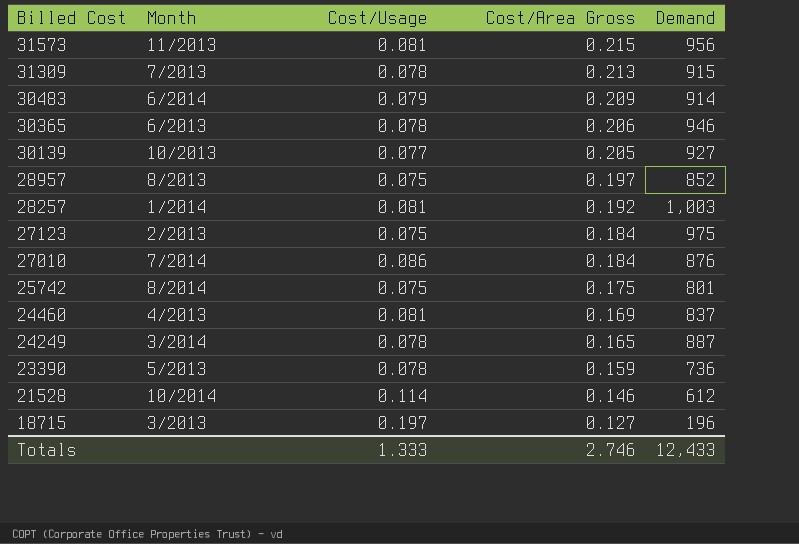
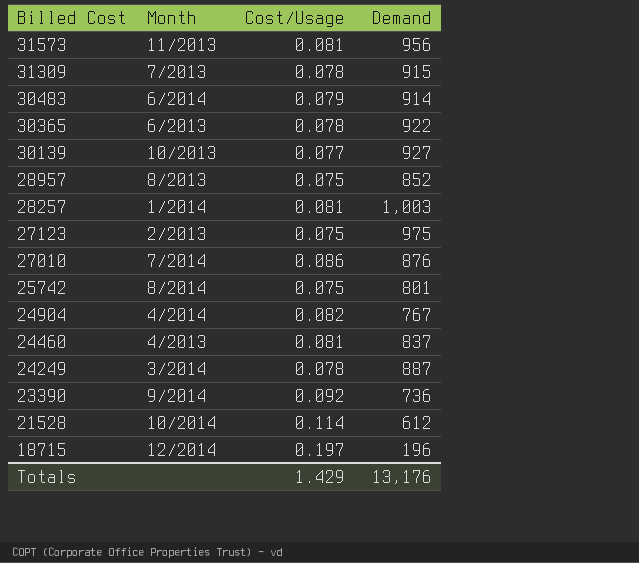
column Cost/Area Gross | position: 4 -> none
30365 | Demand: 946 -> 922
row 24904: none -> 4/2014 | 0.082 | 767
23390 | Month: 5/2013 -> 9/2014
23390 | Cost/Usage: 0.078 -> 0.092
18715 | Month: 3/2013 -> 12/2014
Totals | Cost/Usage: 1.333 -> 1.429
Totals | Demand: 12,433 -> 13,176

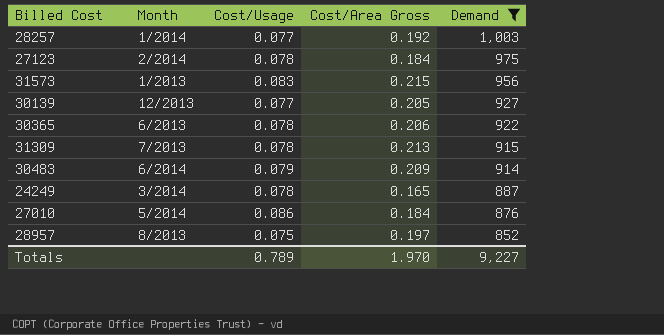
filter: none -> Demand >= 852
row order: Billed Cost descending -> Demand descending
column Cost/Area Gross | position: none -> 4
28257 | Cost/Usage: 0.081 -> 0.077
27123 | Month: 2/2013 -> 2/2014
27123 | Cost/Usage: 0.075 -> 0.078
31573 | Month: 11/2013 -> 1/2013
31573 | Cost/Usage: 0.081 -> 0.083
30139 | Month: 10/2013 -> 12/2013
27010 | Month: 7/2014 -> 5/2014
Totals | Cost/Usage: 1.429 -> 0.789
Totals | Demand: 13,176 -> 9,227

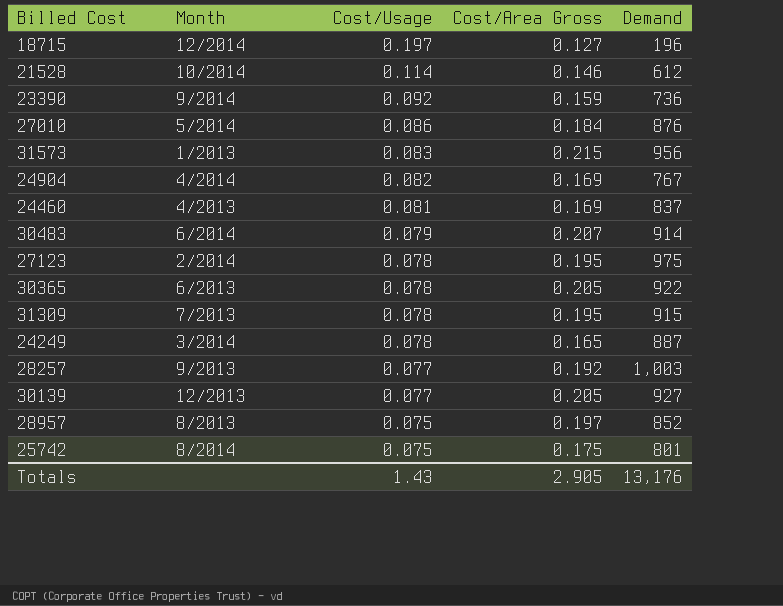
filter: Demand >= 852 -> none
row order: Demand descending -> Cost/Usage descending
30483 | Cost/Area Gross: 0.209 -> 0.207
27123 | Cost/Area Gross: 0.184 -> 0.195
30365 | Cost/Area Gross: 0.206 -> 0.205
31309 | Cost/Area Gross: 0.213 -> 0.195
28257 | Month: 1/2014 -> 9/2013
Totals | Cost/Usage: 0.789 -> 1.43
Totals | Cost/Area Gross: 1.970 -> 2.905
Totals | Demand: 9,227 -> 13,176

